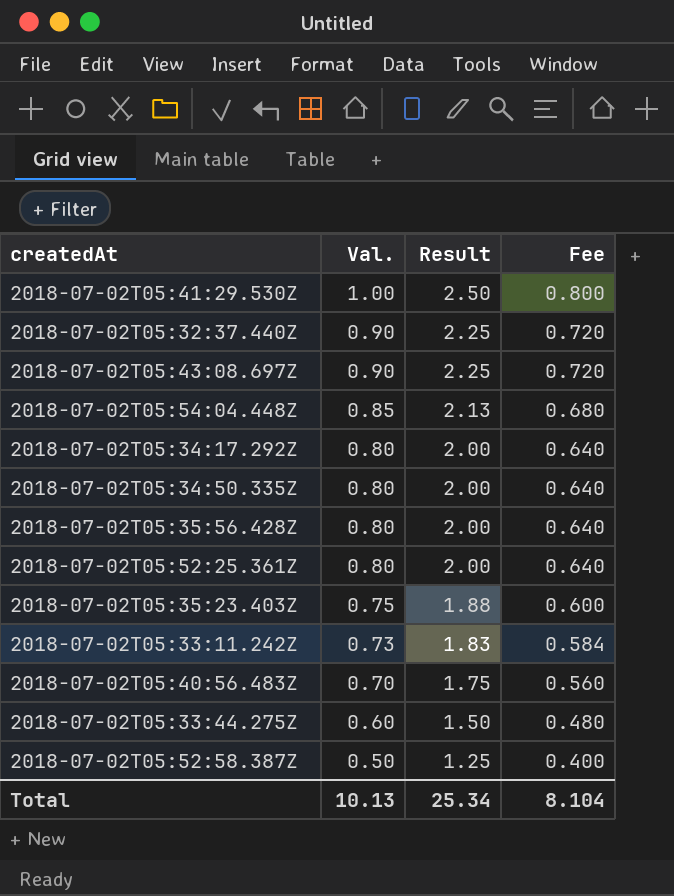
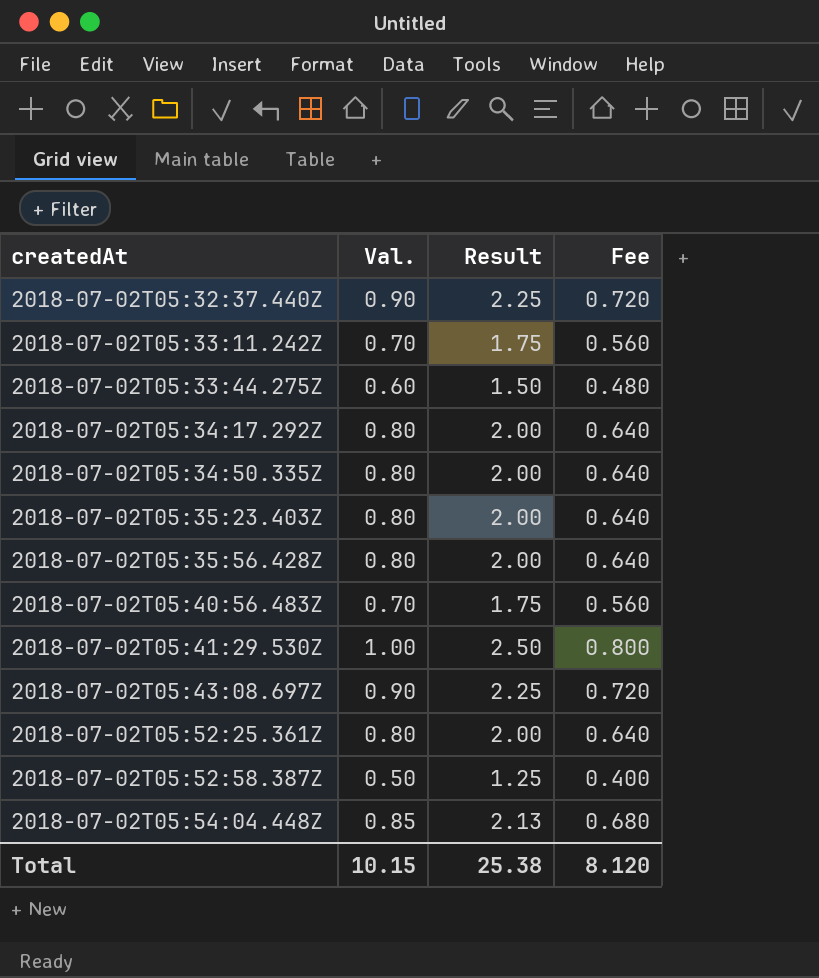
row order: Val. descending -> createdAt ascending
2018-07-02T05:33:11.242Z | Val.: 0.73 -> 0.70
2018-07-02T05:33:11.242Z | Result: 1.83 -> 1.75
2018-07-02T05:33:11.242Z | Fee: 0.584 -> 0.560
2018-07-02T05:35:23.403Z | Val.: 0.75 -> 0.80
2018-07-02T05:35:23.403Z | Result: 1.88 -> 2.00
2018-07-02T05:35:23.403Z | Fee: 0.600 -> 0.640
Total | Val.: 10.13 -> 10.15
Total | Result: 25.34 -> 25.38
Total | Fee: 8.104 -> 8.120

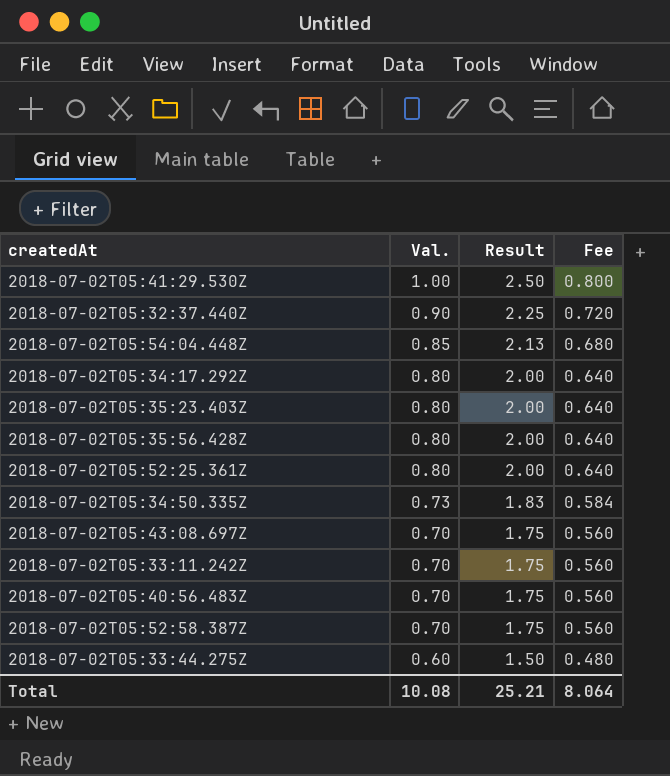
row order: createdAt ascending -> Val. descending
2018-07-02T05:34:50.335Z | Val.: 0.80 -> 0.73
2018-07-02T05:34:50.335Z | Result: 2.00 -> 1.83
2018-07-02T05:34:50.335Z | Fee: 0.640 -> 0.584
2018-07-02T05:43:08.697Z | Val.: 0.90 -> 0.70
2018-07-02T05:43:08.697Z | Result: 2.25 -> 1.75
2018-07-02T05:43:08.697Z | Fee: 0.720 -> 0.560
2018-07-02T05:52:58.387Z | Val.: 0.50 -> 0.70
2018-07-02T05:52:58.387Z | Result: 1.25 -> 1.75
2018-07-02T05:52:58.387Z | Fee: 0.400 -> 0.560
Total | Val.: 10.15 -> 10.08
Total | Result: 25.38 -> 25.21
Total | Fee: 8.120 -> 8.064

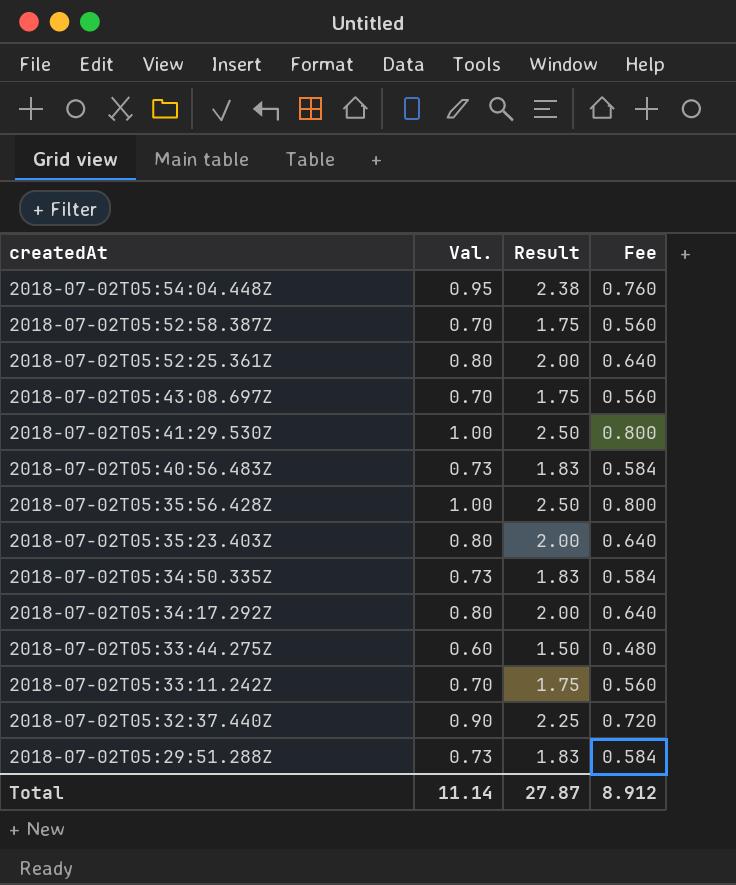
row order: Val. descending -> createdAt descending
2018-07-02T05:54:04.448Z | Val.: 0.85 -> 0.95
2018-07-02T05:54:04.448Z | Result: 2.13 -> 2.38
2018-07-02T05:54:04.448Z | Fee: 0.680 -> 0.760
2018-07-02T05:40:56.483Z | Val.: 0.70 -> 0.73
2018-07-02T05:40:56.483Z | Result: 1.75 -> 1.83
2018-07-02T05:40:56.483Z | Fee: 0.560 -> 0.584
2018-07-02T05:35:56.428Z | Val.: 0.80 -> 1.00
2018-07-02T05:35:56.428Z | Result: 2.00 -> 2.50
2018-07-02T05:35:56.428Z | Fee: 0.640 -> 0.800
row 2018-07-02T05:29:51.288Z: none -> 0.73 | 1.83 | 0.584
Total | Val.: 10.08 -> 11.14
Total | Result: 25.21 -> 27.87
Total | Fee: 8.064 -> 8.912

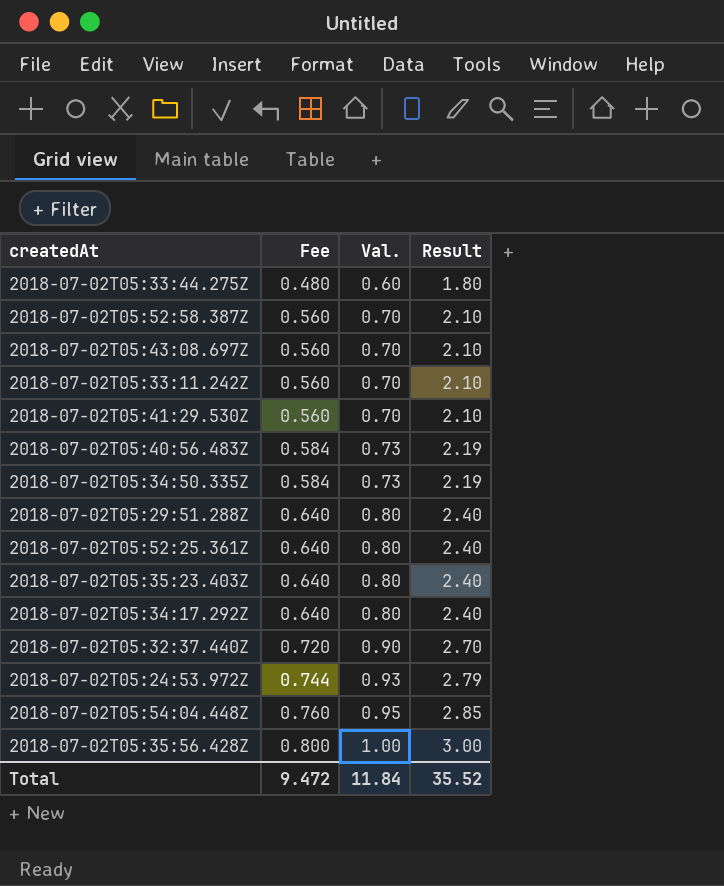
row order: createdAt descending -> Fee ascending
column Fee | position: 4 -> 2
column Result | formula: [Val.] * 2.5 -> [Val.] * 3
2018-07-02T05:41:29.530Z | Fee: 0.800 -> 0.560
2018-07-02T05:41:29.530Z | Val.: 1.00 -> 0.70
2018-07-02T05:29:51.288Z | Fee: 0.584 -> 0.640
2018-07-02T05:29:51.288Z | Val.: 0.73 -> 0.80
row 2018-07-02T05:24:53.972Z: none -> 0.744 | 0.93 | 2.79
Total | Fee: 8.912 -> 9.472
Total | Val.: 11.14 -> 11.84
Total | Result: 27.87 -> 35.52

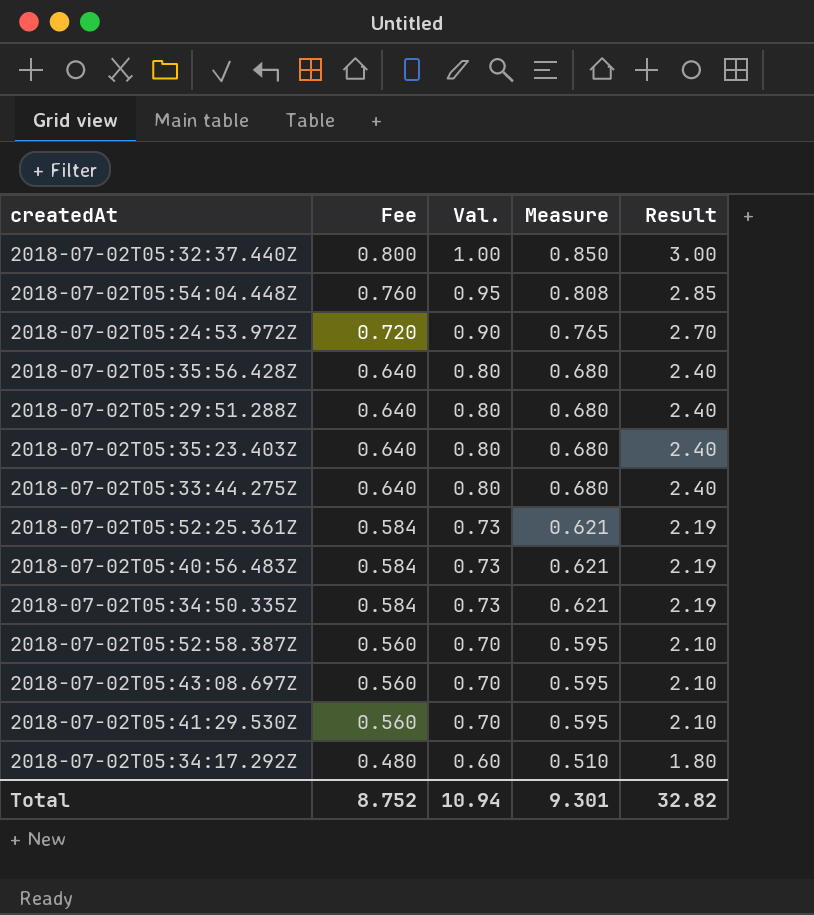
row order: Fee ascending -> Fee descending
column Measure | formula: none -> [Val.] * 0.85
row 2018-07-02T05:33:11.242Z: 0.560 | 0.70 | 2.10 -> none
2018-07-02T05:32:37.440Z | Fee: 0.720 -> 0.800
2018-07-02T05:32:37.440Z | Val.: 0.90 -> 1.00
2018-07-02T05:32:37.440Z | Result: 2.70 -> 3.00
2018-07-02T05:24:53.972Z | Fee: 0.744 -> 0.720
2018-07-02T05:24:53.972Z | Val.: 0.93 -> 0.90
2018-07-02T05:24:53.972Z | Result: 2.79 -> 2.70
2018-07-02T05:35:56.428Z | Fee: 0.800 -> 0.640
2018-07-02T05:35:56.428Z | Val.: 1.00 -> 0.80
2018-07-02T05:35:56.428Z | Result: 3.00 -> 2.40
2018-07-02T05:33:44.275Z | Fee: 0.480 -> 0.640
2018-07-02T05:33:44.275Z | Val.: 0.60 -> 0.80
2018-07-02T05:33:44.275Z | Result: 1.80 -> 2.40
2018-07-02T05:52:25.361Z | Fee: 0.640 -> 0.584
2018-07-02T05:52:25.361Z | Val.: 0.80 -> 0.73
2018-07-02T05:52:25.361Z | Result: 2.40 -> 2.19
2018-07-02T05:34:17.292Z | Fee: 0.640 -> 0.480
2018-07-02T05:34:17.292Z | Val.: 0.80 -> 0.60
2018-07-02T05:34:17.292Z | Result: 2.40 -> 1.80
Total | Fee: 9.472 -> 8.752
Total | Val.: 11.84 -> 10.94
Total | Result: 35.52 -> 32.82

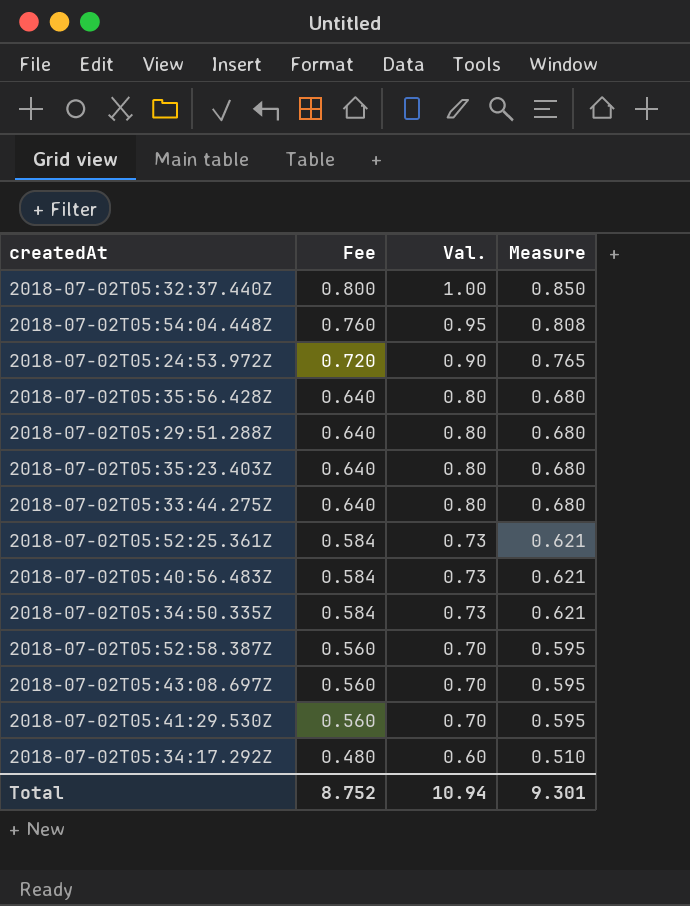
column Result | formula: [Val.] * 3 -> none

